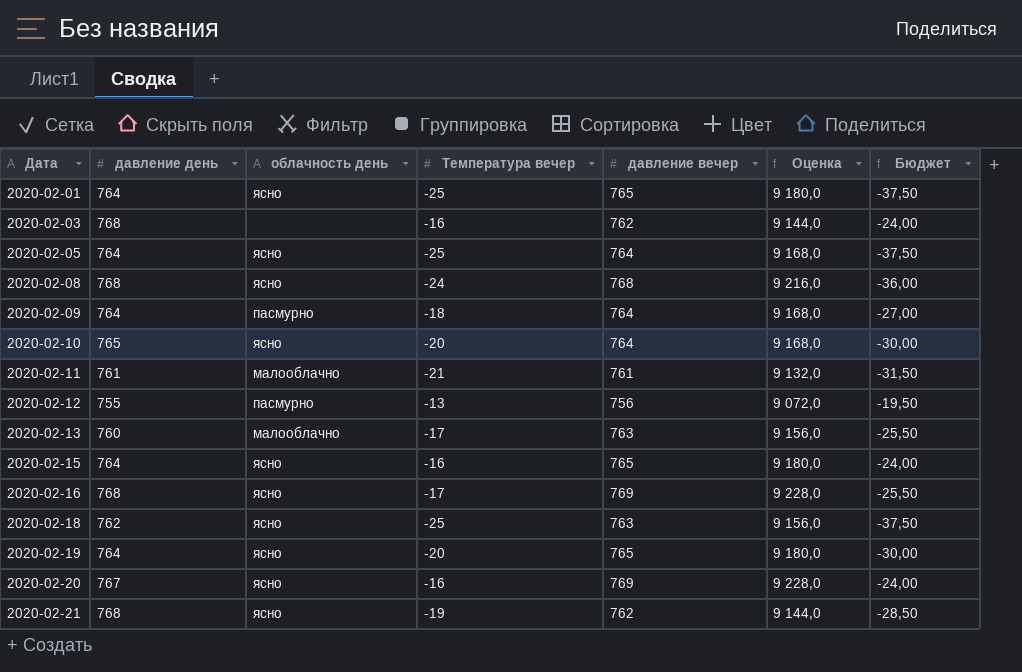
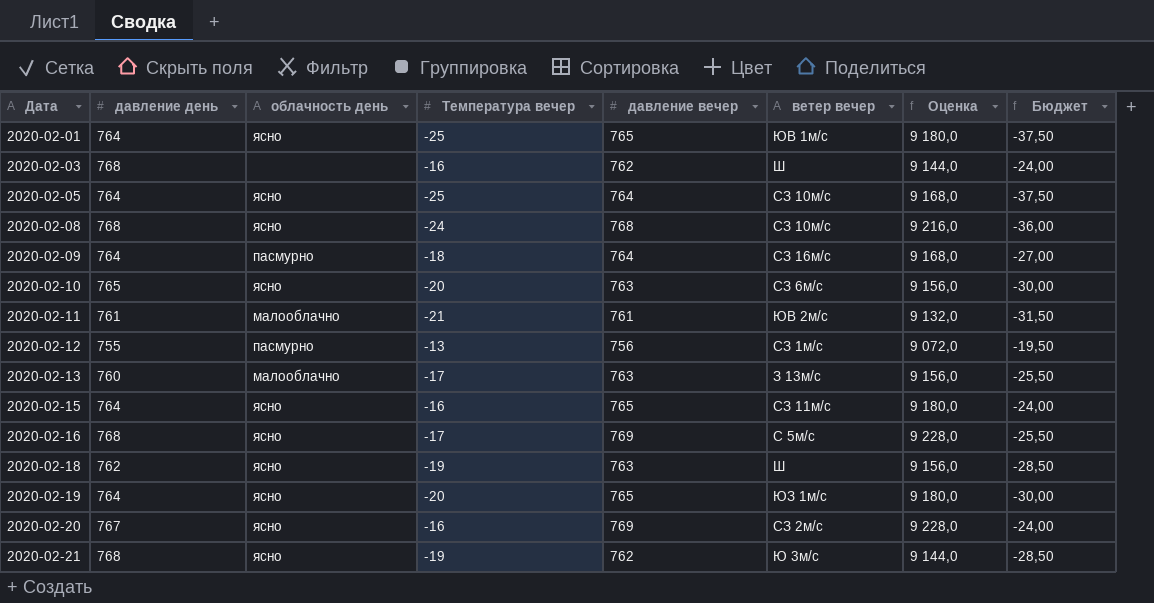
column ветер вечер | position: none -> 6
2020-02-10 | давление вечер: 764 -> 763
2020-02-10 | Оценка: 9 168,0 -> 9 156,0
2020-02-18 | Температура вечер: -25 -> -19
2020-02-18 | Бюджет: -37,50 -> -28,50

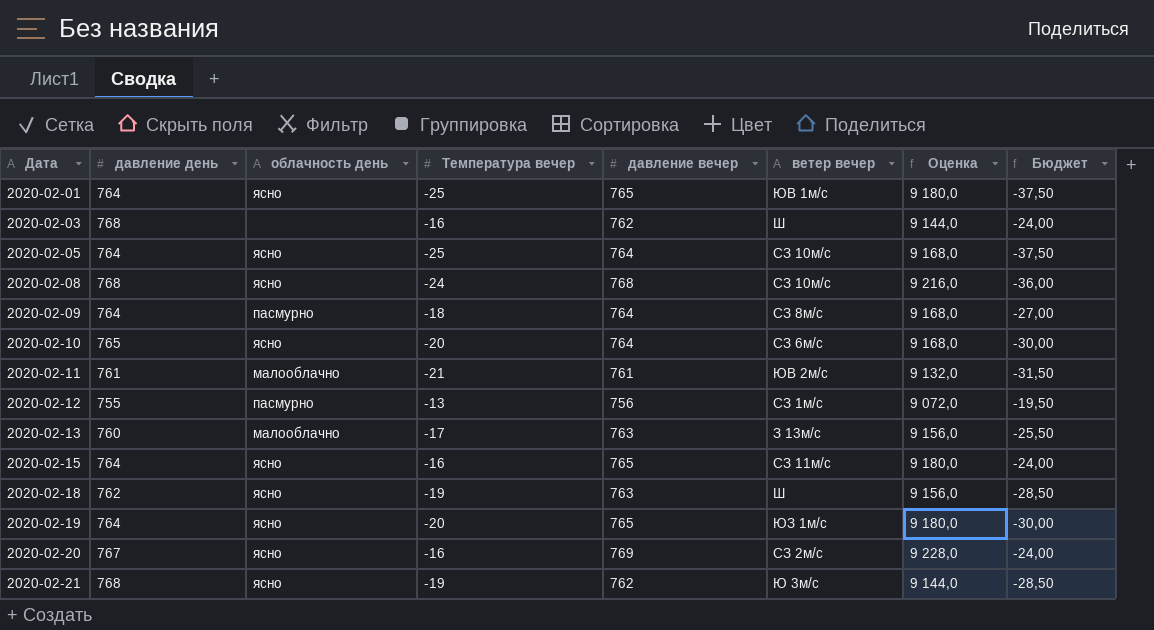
row 2020-02-16: 768 | ясно | -17 | 769 | С 5м/с | 9 228,0 | -25,50 -> none
2020-02-09 | ветер вечер: СЗ 16м/с -> СЗ 8м/с
2020-02-10 | давление вечер: 763 -> 764
2020-02-10 | Оценка: 9 156,0 -> 9 168,0

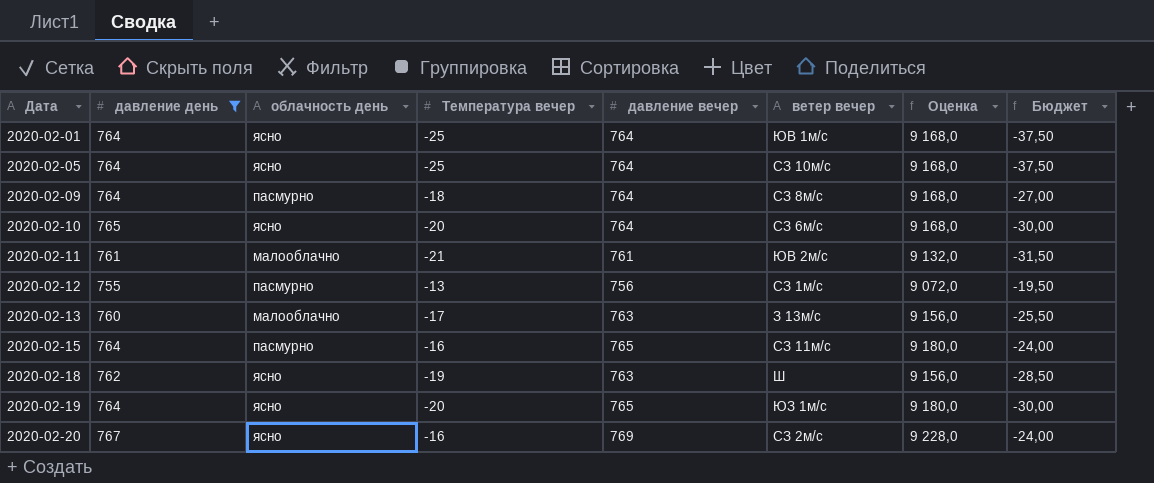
filter: none -> давление день != 768
2020-02-01 | давление вечер: 765 -> 764
2020-02-01 | Оценка: 9 180,0 -> 9 168,0
2020-02-15 | облачность день: ясно -> пасмурно

